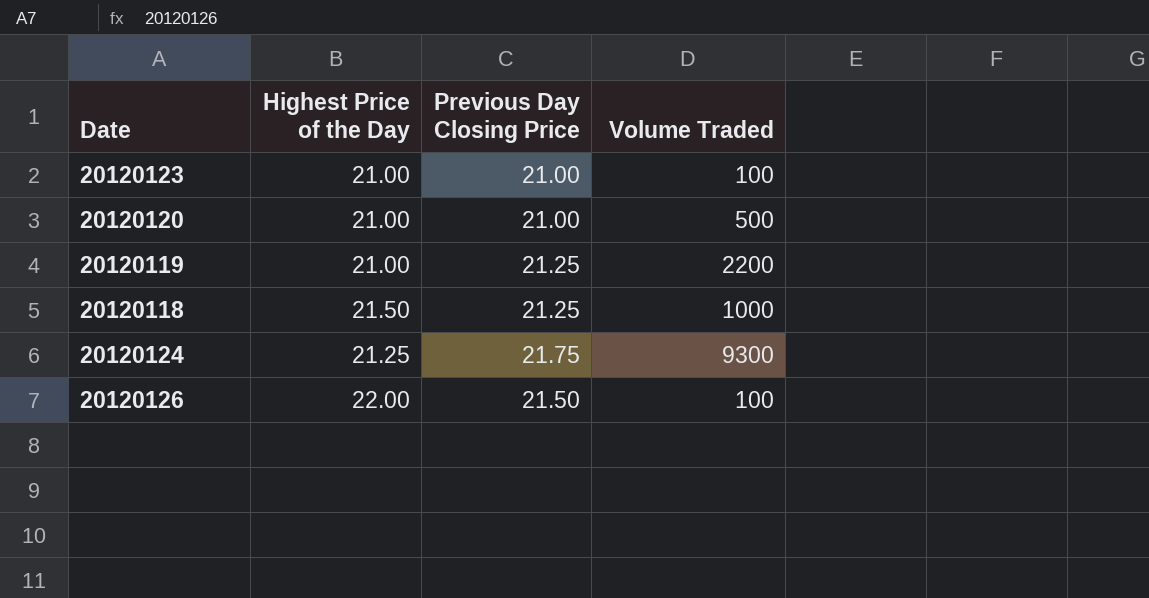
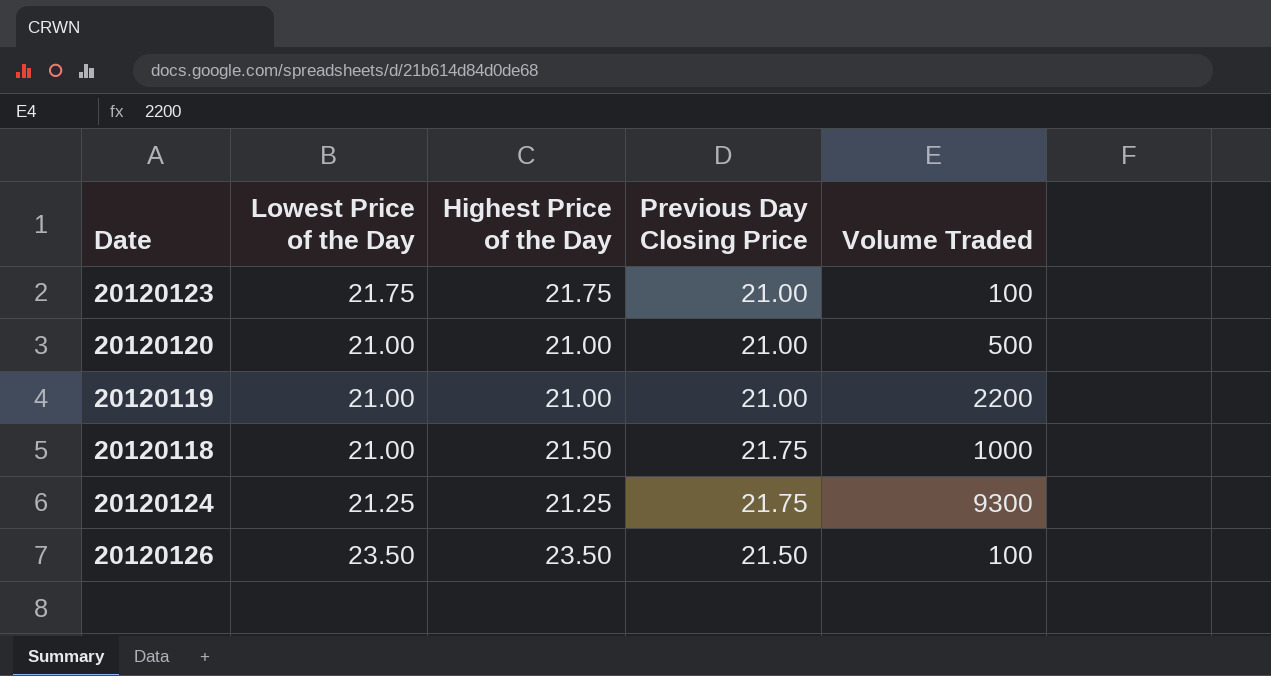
column Lowest Price of the Day | position: none -> 2
20120123 | Highest Price of the Day: 21.00 -> 21.75
20120119 | Previous Day Closing Price: 21.25 -> 21.00
20120118 | Previous Day Closing Price: 21.25 -> 21.75
20120126 | Highest Price of the Day: 22.00 -> 23.50

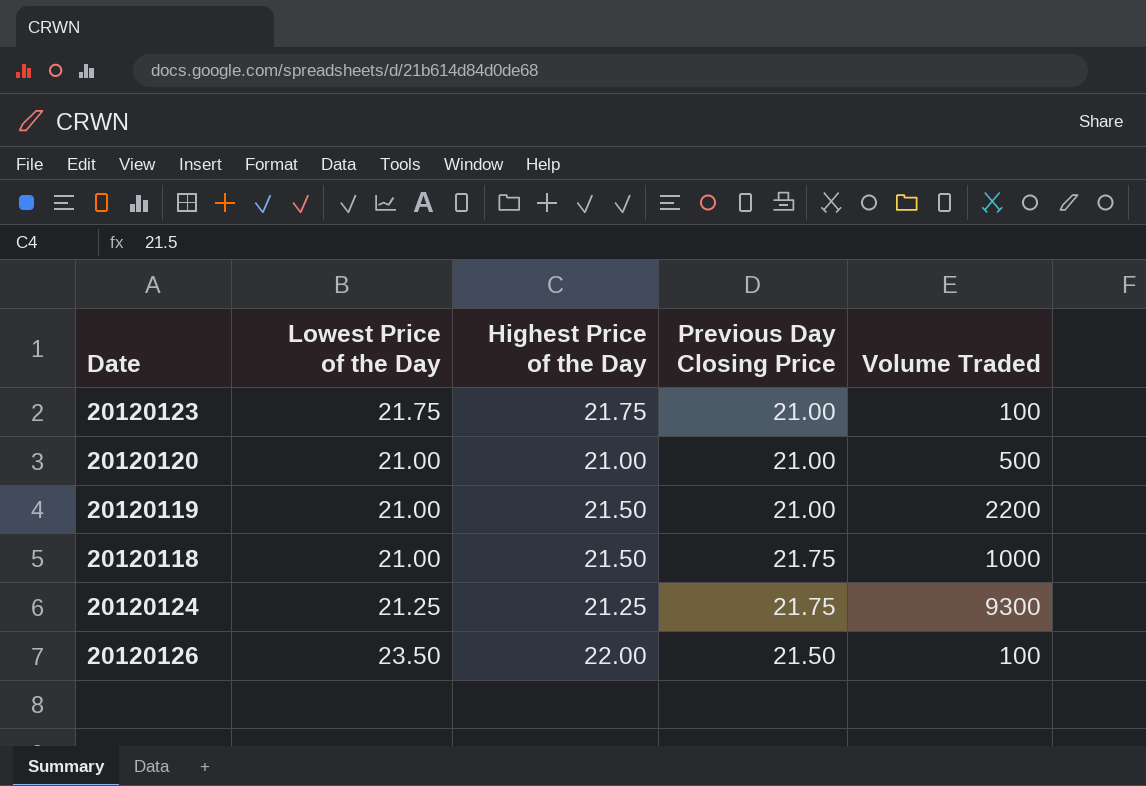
20120119 | Highest Price of the Day: 21.00 -> 21.50
20120126 | Highest Price of the Day: 23.50 -> 22.00

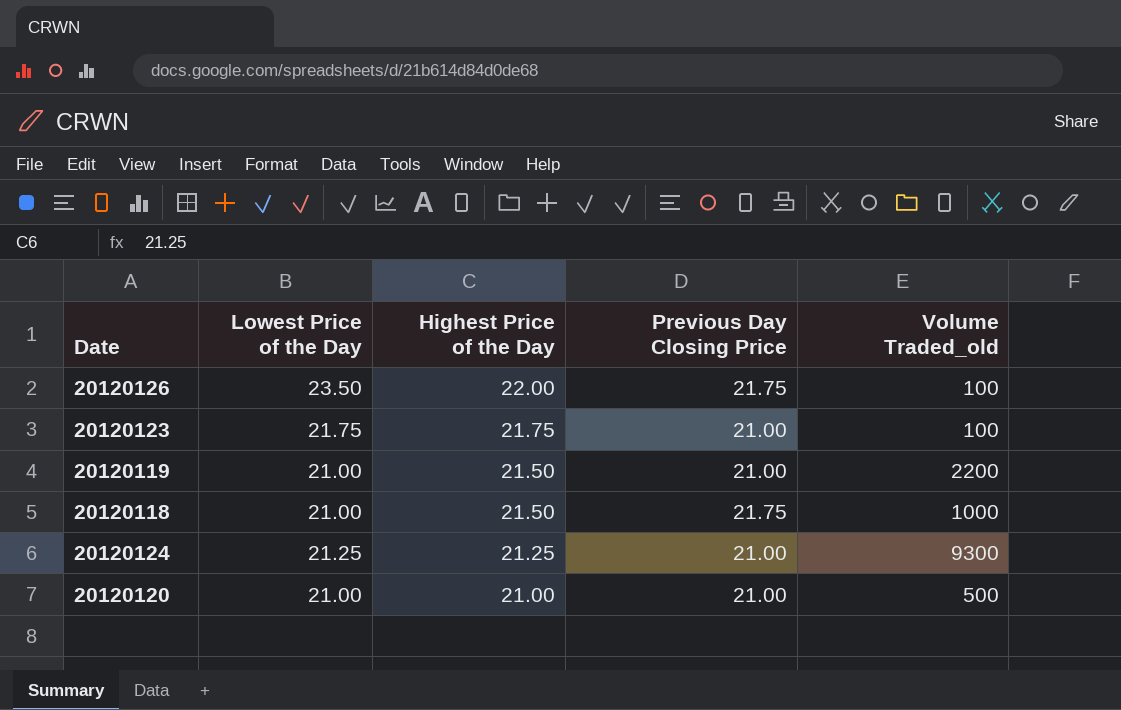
row order: none -> Highest Price of the Day descending
column name: Volume Traded -> Volume Traded_old
20120126 | Previous Day Closing Price: 21.50 -> 21.75
20120124 | Previous Day Closing Price: 21.75 -> 21.00

